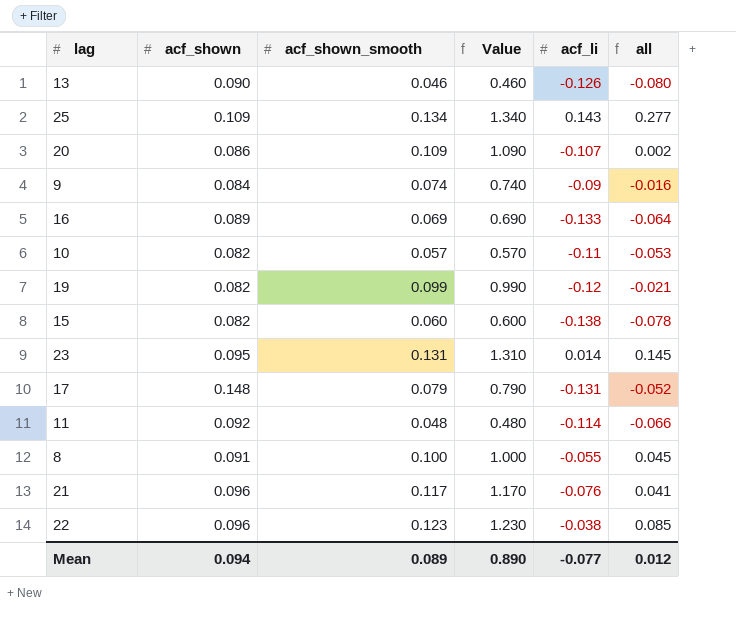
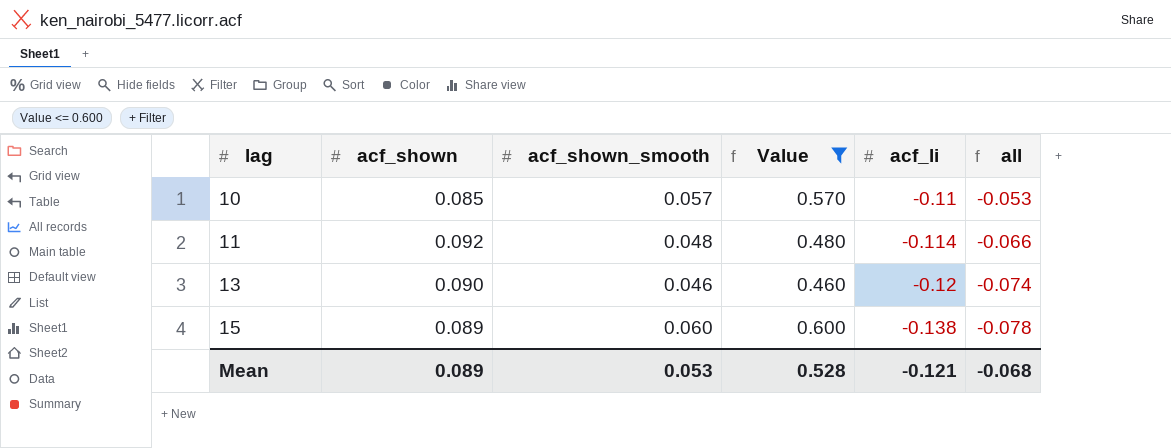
filter: none -> Value <= 0.600
row order: none -> lag ascending
10 | acf_shown: 0.082 -> 0.085
13 | acf_li: -0.126 -> -0.12
13 | all: -0.080 -> -0.074
15 | acf_shown: 0.082 -> 0.089
Mean | acf_shown: 0.094 -> 0.089
Mean | acf_shown_smooth: 0.089 -> 0.053
Mean | Value: 0.890 -> 0.528
Mean | acf_li: -0.077 -> -0.121
Mean | all: 0.012 -> -0.068

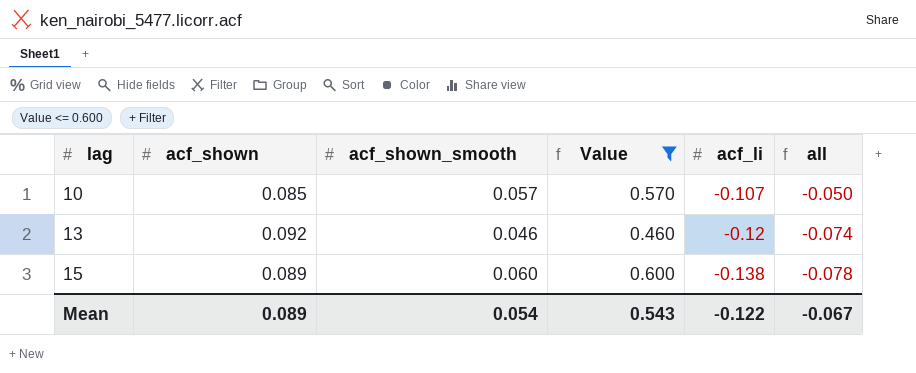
row 11: 0.092 | 0.048 | 0.480 | -0.114 | -0.066 -> none
10 | acf_li: -0.11 -> -0.107
10 | all: -0.053 -> -0.050
13 | acf_shown: 0.090 -> 0.092
Mean | acf_shown_smooth: 0.053 -> 0.054
Mean | Value: 0.528 -> 0.543
Mean | acf_li: -0.121 -> -0.122
Mean | all: -0.068 -> -0.067

